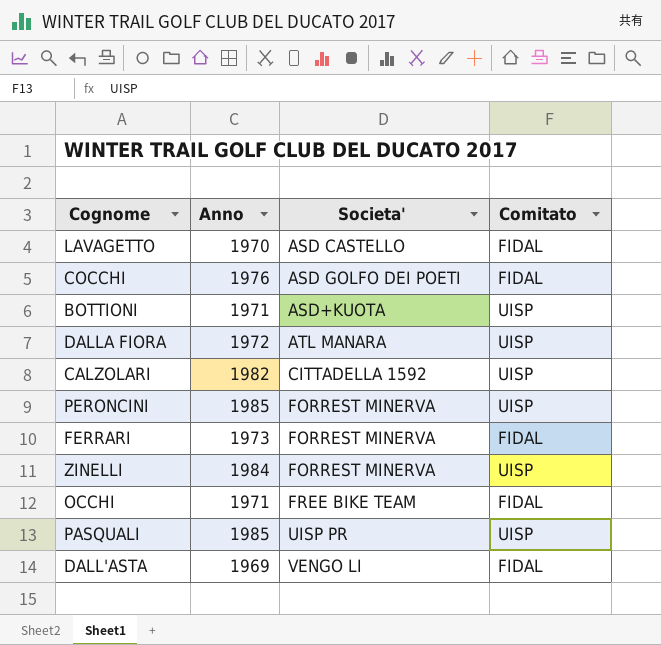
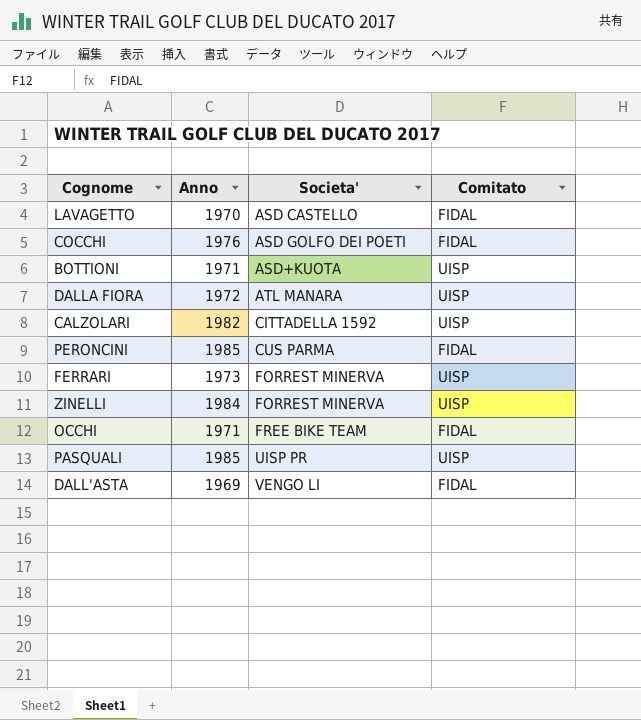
PERONCINI | Societa': FORREST MINERVA -> CUS PARMA
PERONCINI | Comitato: UISP -> FIDAL
FERRARI | Comitato: FIDAL -> UISP

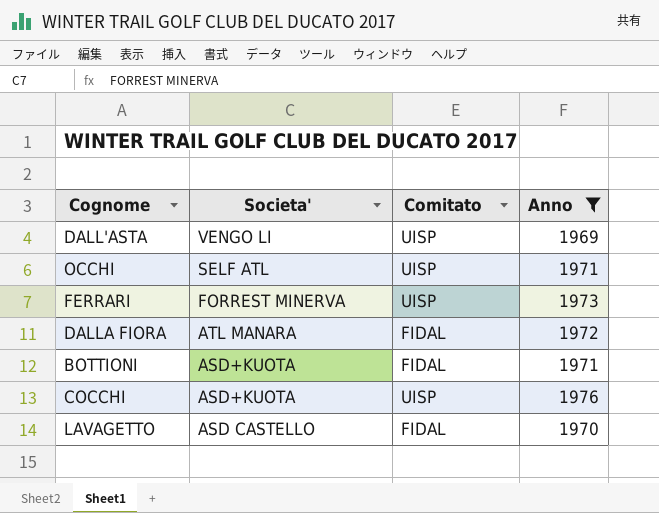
filter: none -> Anno <= 1976
row order: Societa' ascending -> Societa' descending
column Anno | position: 2 -> 4
DALL'ASTA | Comitato: FIDAL -> UISP
OCCHI | Societa': FREE BIKE TEAM -> SELF ATL
OCCHI | Comitato: FIDAL -> UISP
DALLA FIORA | Comitato: UISP -> FIDAL
BOTTIONI | Comitato: UISP -> FIDAL
COCCHI | Societa': ASD GOLFO DEI POETI -> ASD+KUOTA
COCCHI | Comitato: FIDAL -> UISP

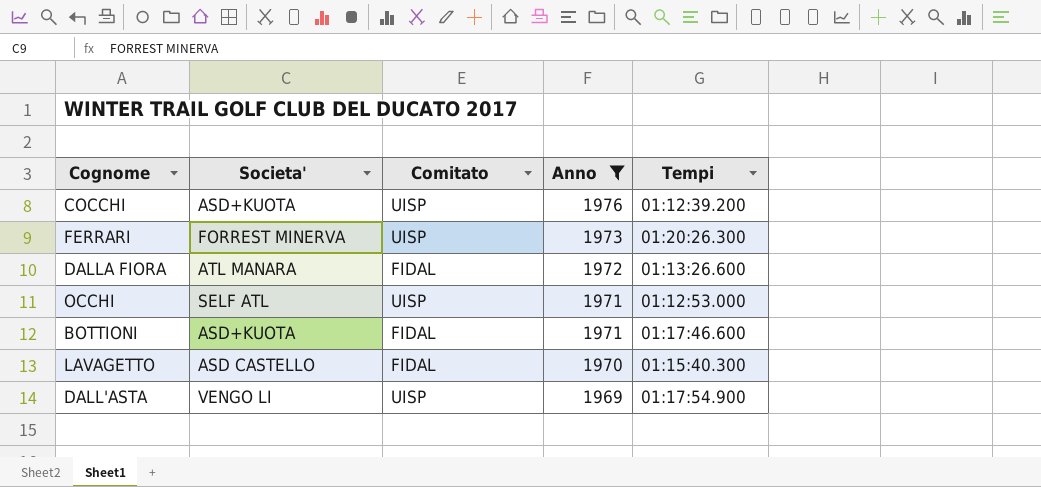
row order: Societa' descending -> Anno descending
column Tempi | position: none -> 5

